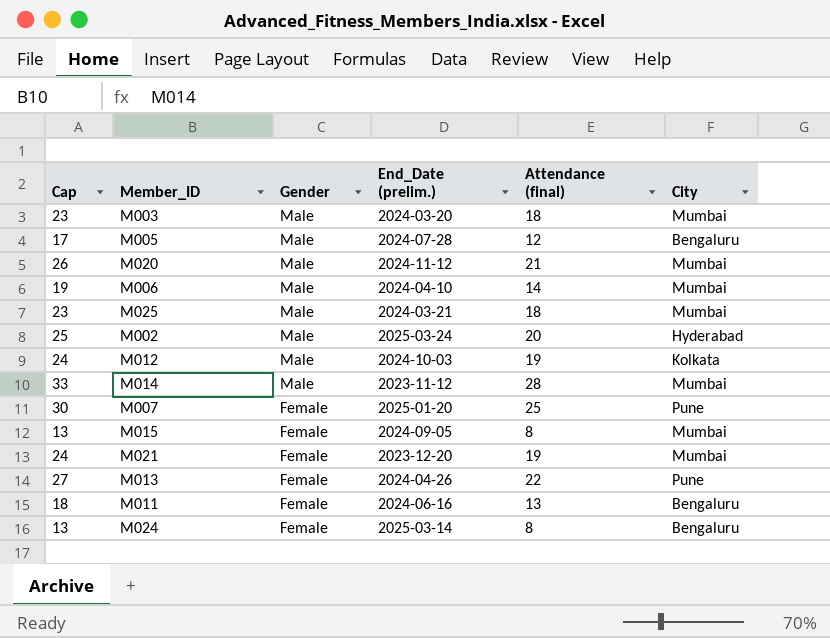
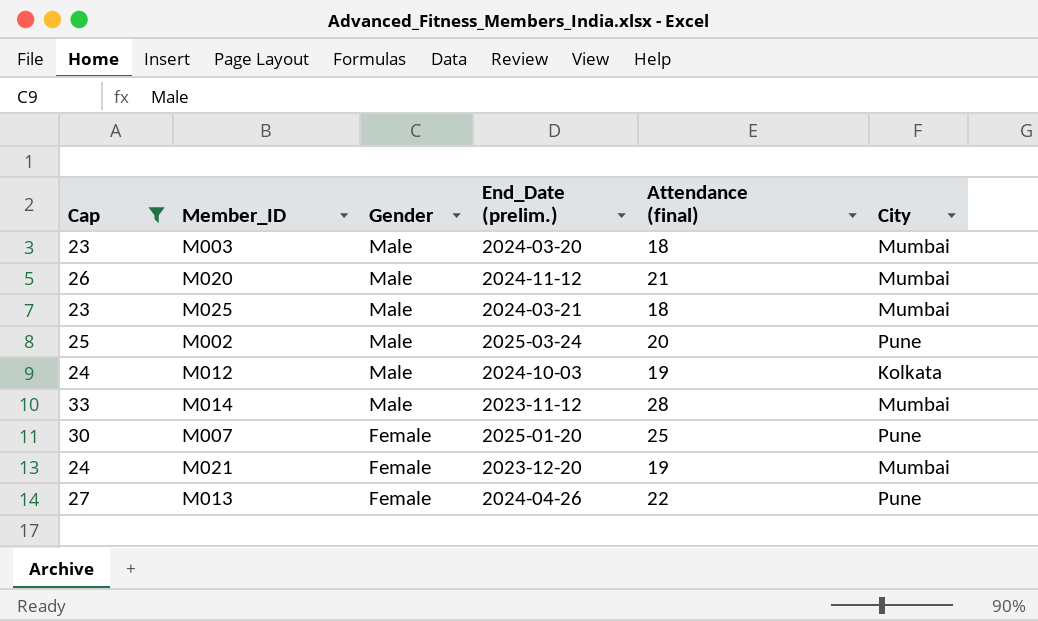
filter: none -> Cap >= 23
M002 | City: Hyderabad -> Pune

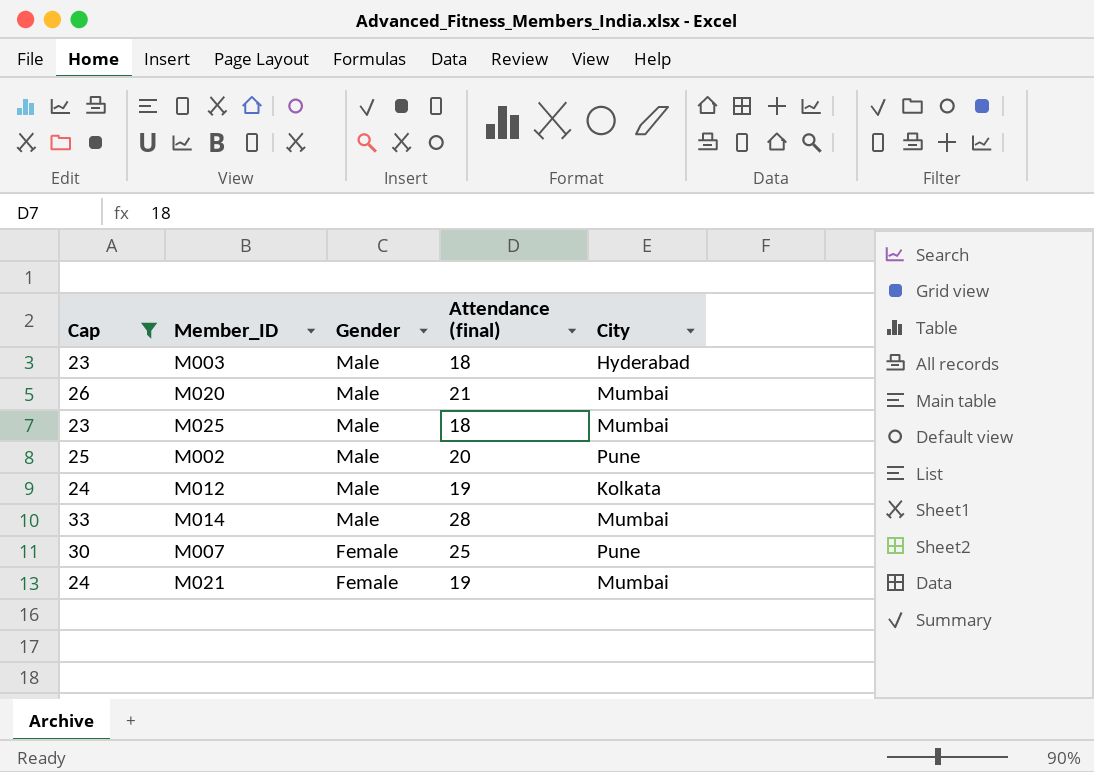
column End_Date (prelim.) | position: 4 -> none
row M013: 27 | Female | 2024-04-26 | 22 | Pune -> none
M003 | City: Mumbai -> Hyderabad

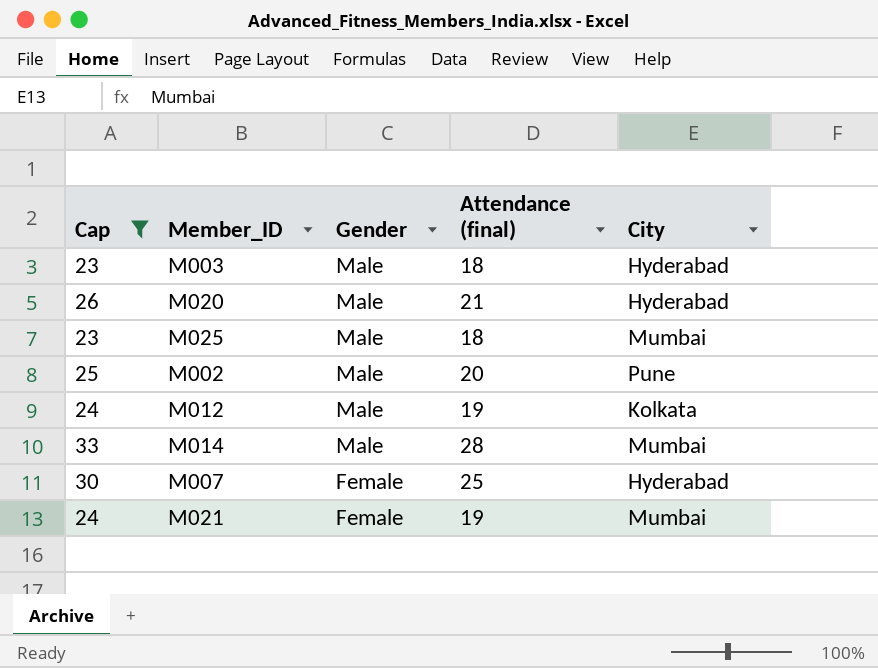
M020 | City: Mumbai -> Hyderabad
M007 | City: Pune -> Hyderabad

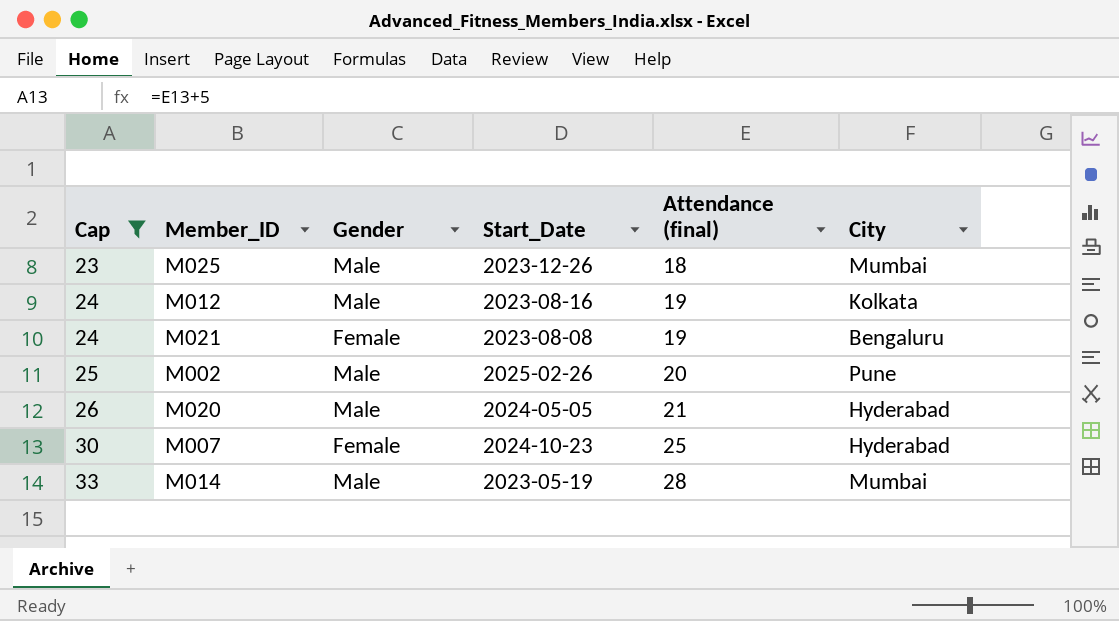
row order: Gender descending -> Cap ascending
column Start_Date | position: none -> 4
row M003: 23 | Male | 18 | Hyderabad -> none
M021 | City: Mumbai -> Bengaluru

